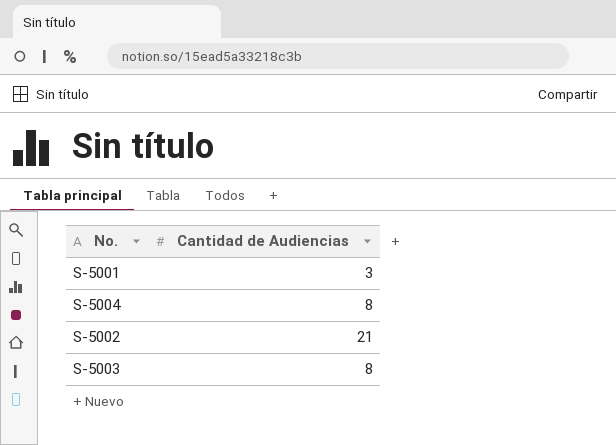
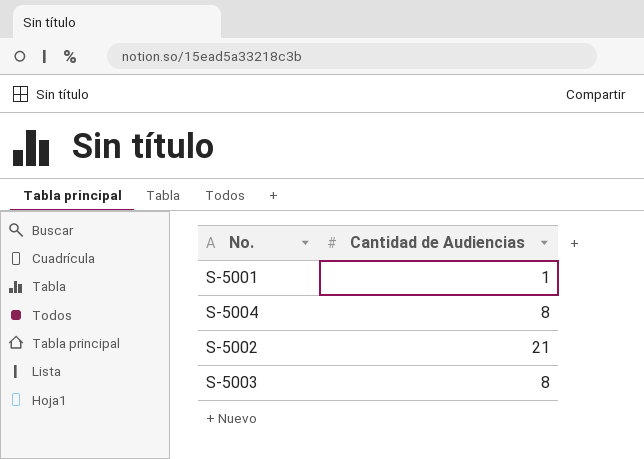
S-5001 | Cantidad de Audiencias: 3 -> 1

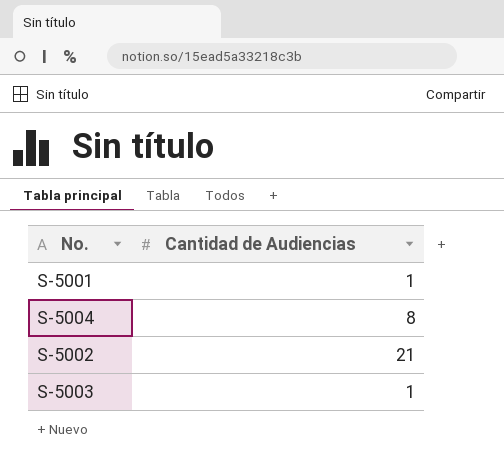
S-5003 | Cantidad de Audiencias: 8 -> 1

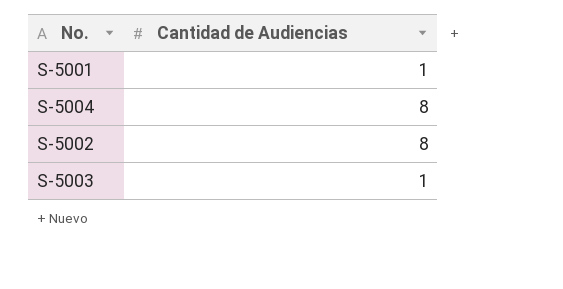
S-5002 | Cantidad de Audiencias: 21 -> 8

